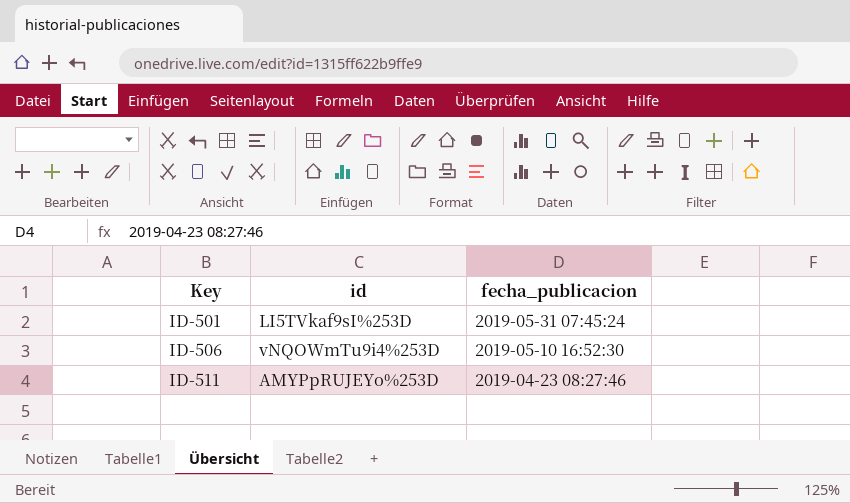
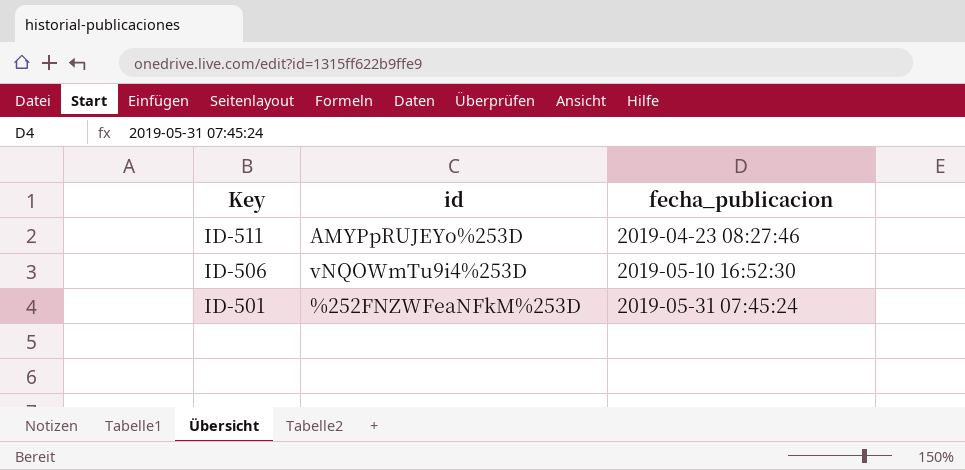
row order: Key ascending -> Key descending
ID-501 | id: LI5TVkaf9sI%253D -> %252FNZWFeaNFkM%253D

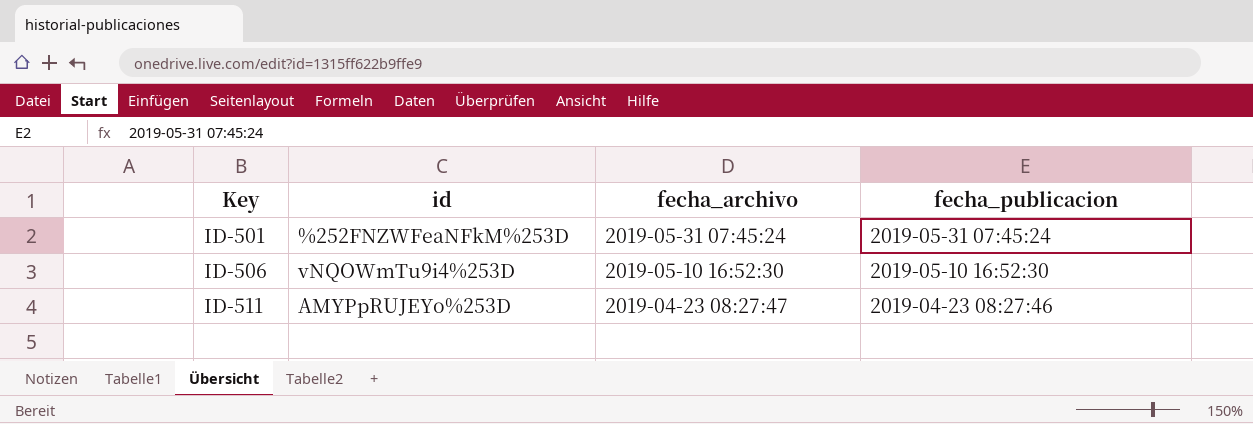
row order: Key descending -> Key ascending
column fecha_archivo | position: none -> 3

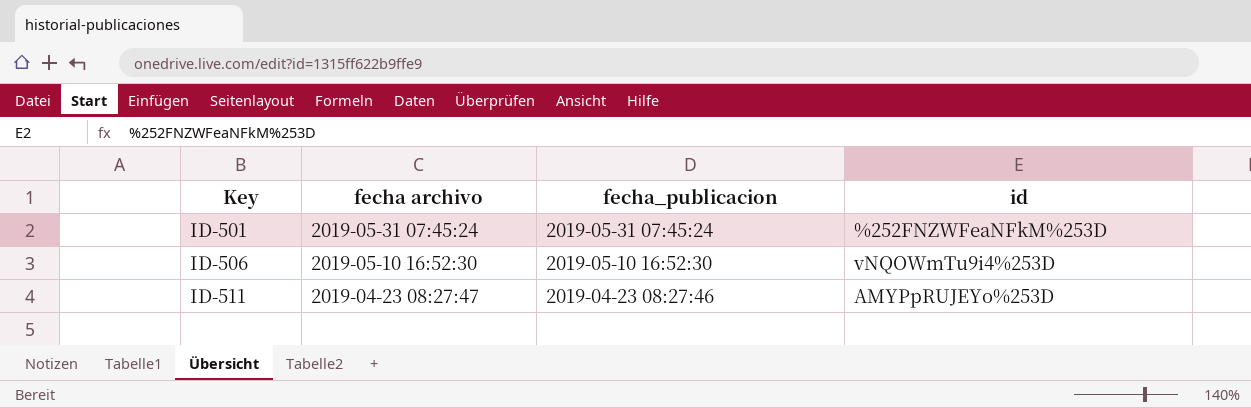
column name: fecha_archivo -> fecha archivo
column id | position: 2 -> 4

